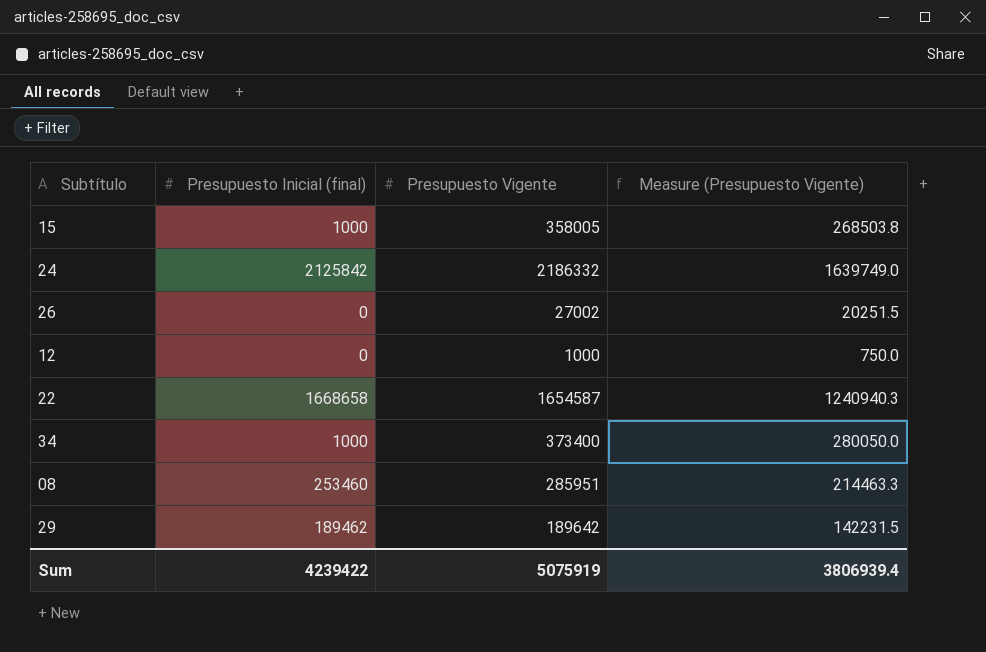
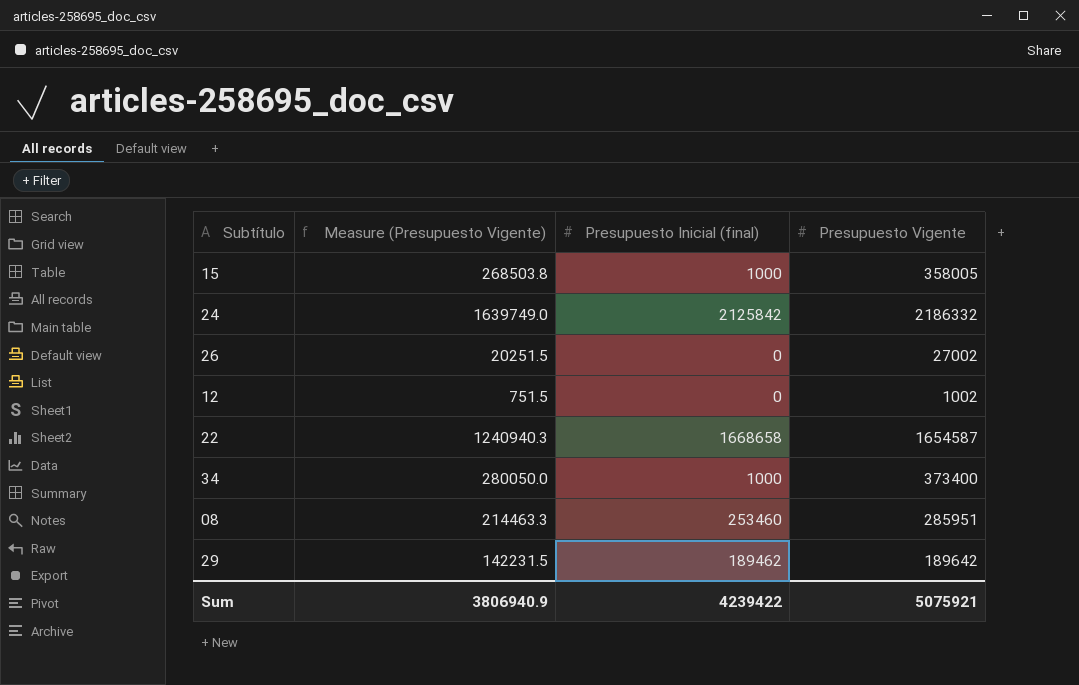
column Measure (Presupuesto Vigente) | position: 4 -> 2
12 | Measure (Presupuesto Vigente): 750.0 -> 751.5
12 | Presupuesto Vigente: 1000 -> 1002
Sum | Measure (Presupuesto Vigente): 3806939.4 -> 3806940.9
Sum | Presupuesto Vigente: 5075919 -> 5075921

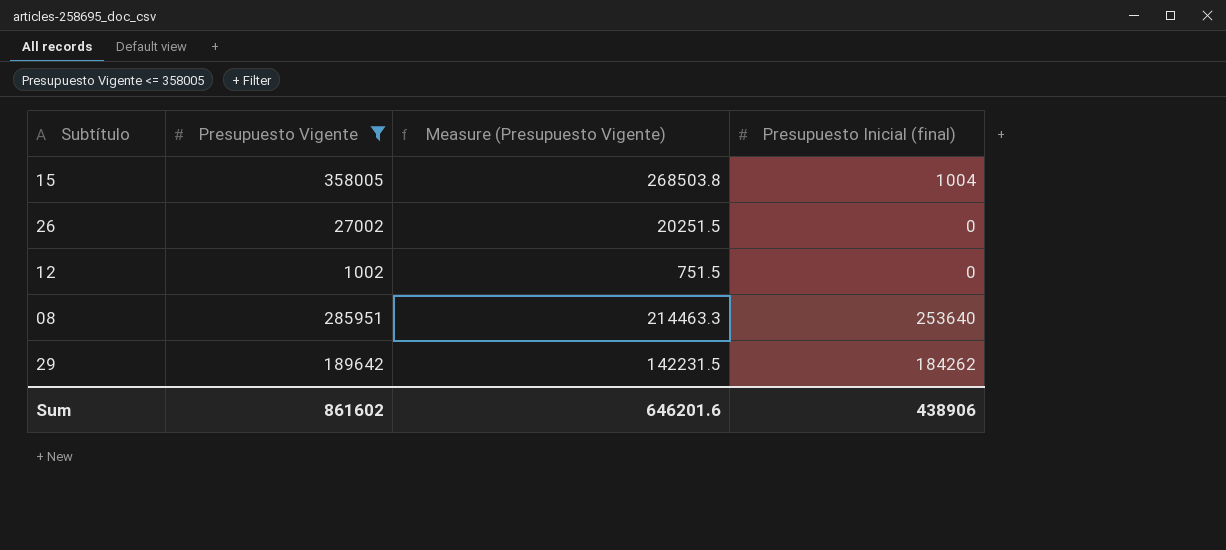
filter: none -> Presupuesto Vigente <= 358005
column Presupuesto Vigente | position: 4 -> 2
15 | Presupuesto Inicial (final): 1000 -> 1004
08 | Presupuesto Inicial (final): 253460 -> 253640
29 | Presupuesto Inicial (final): 189462 -> 184262
Sum | Presupuesto Vigente: 5075921 -> 861602
Sum | Measure (Presupuesto Vigente): 3806940.9 -> 646201.6
Sum | Presupuesto Inicial (final): 4239422 -> 438906

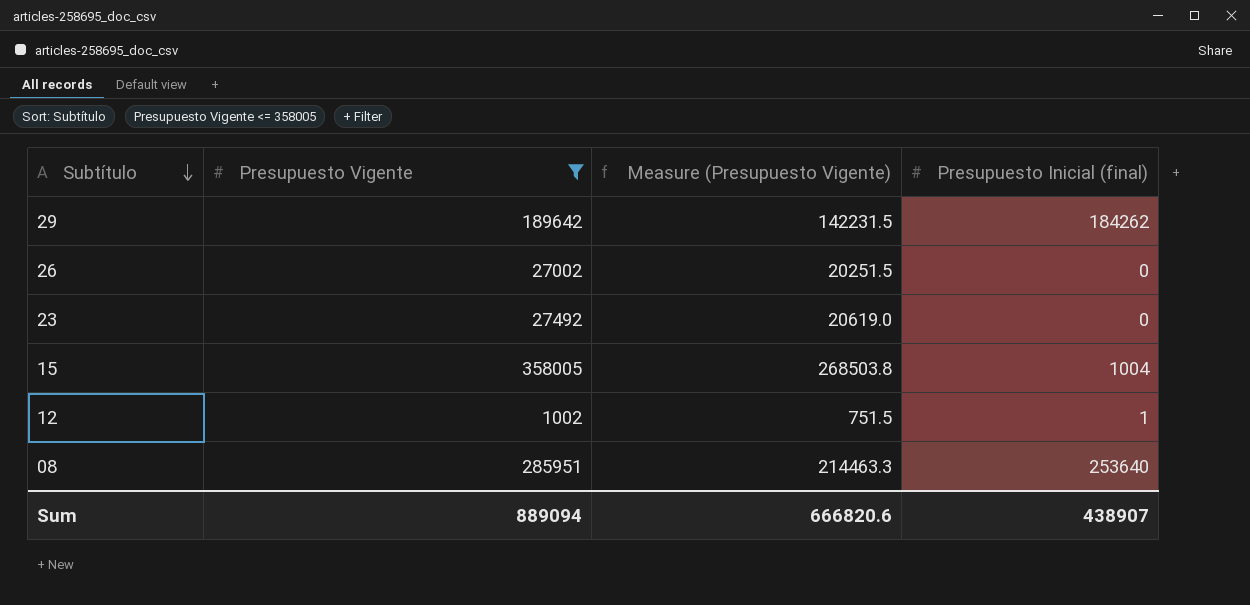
row order: none -> Subtítulo descending
row 23: none -> 27492 | 20619.0 | 0
12 | Presupuesto Inicial (final): 0 -> 1
Sum | Presupuesto Vigente: 861602 -> 889094
Sum | Measure (Presupuesto Vigente): 646201.6 -> 666820.6
Sum | Presupuesto Inicial (final): 438906 -> 438907

